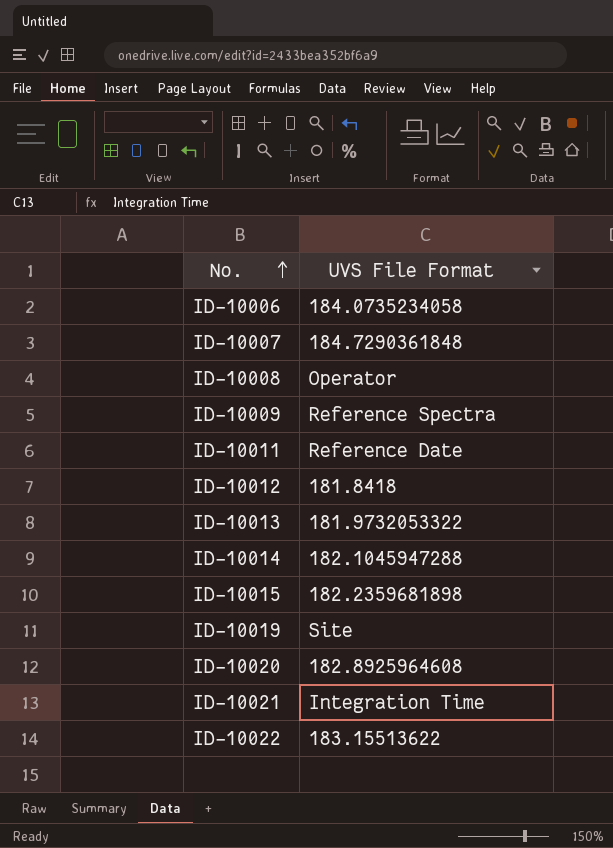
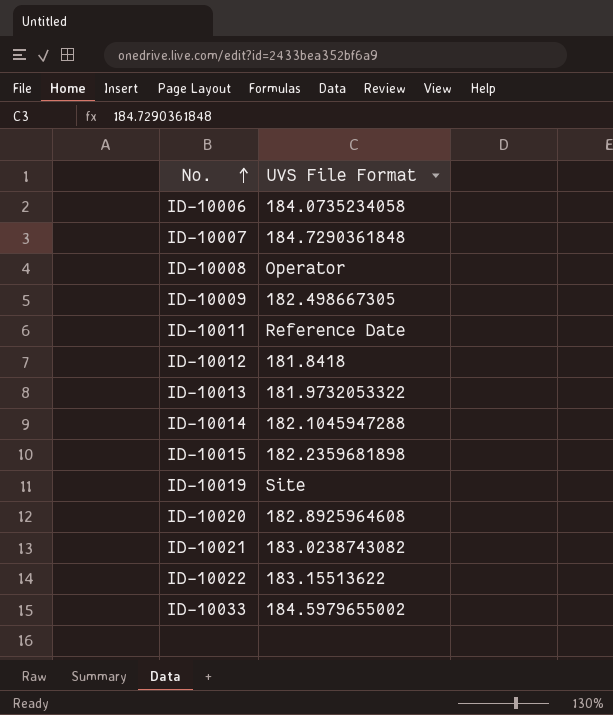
ID-10009 | UVS File Format: Reference Spectra -> 182.498667305
ID-10021 | UVS File Format: Integration Time -> 183.0238743082
row ID-10033: none -> 184.5979655002

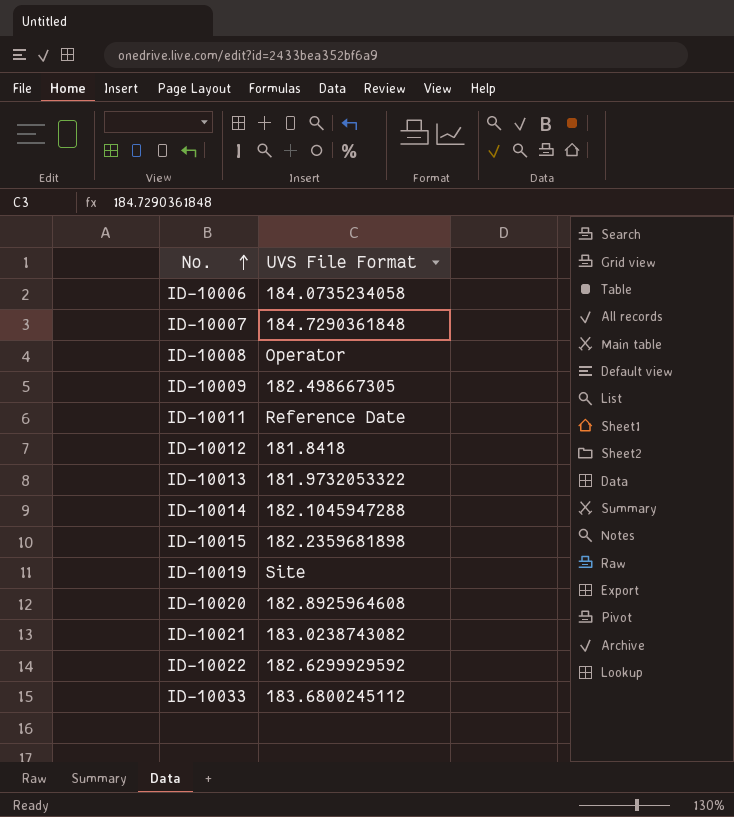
ID-10022 | UVS File Format: 183.15513622 -> 182.6299929592
ID-10033 | UVS File Format: 184.5979655002 -> 183.6800245112

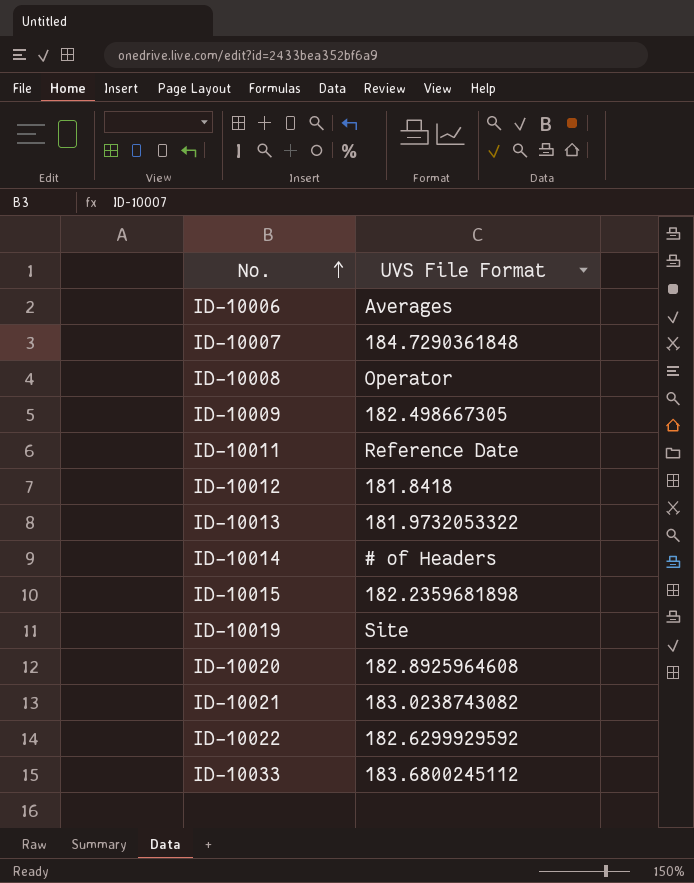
ID-10006 | UVS File Format: 184.0735234058 -> Averages
ID-10014 | UVS File Format: 182.1045947288 -> # of Headers

